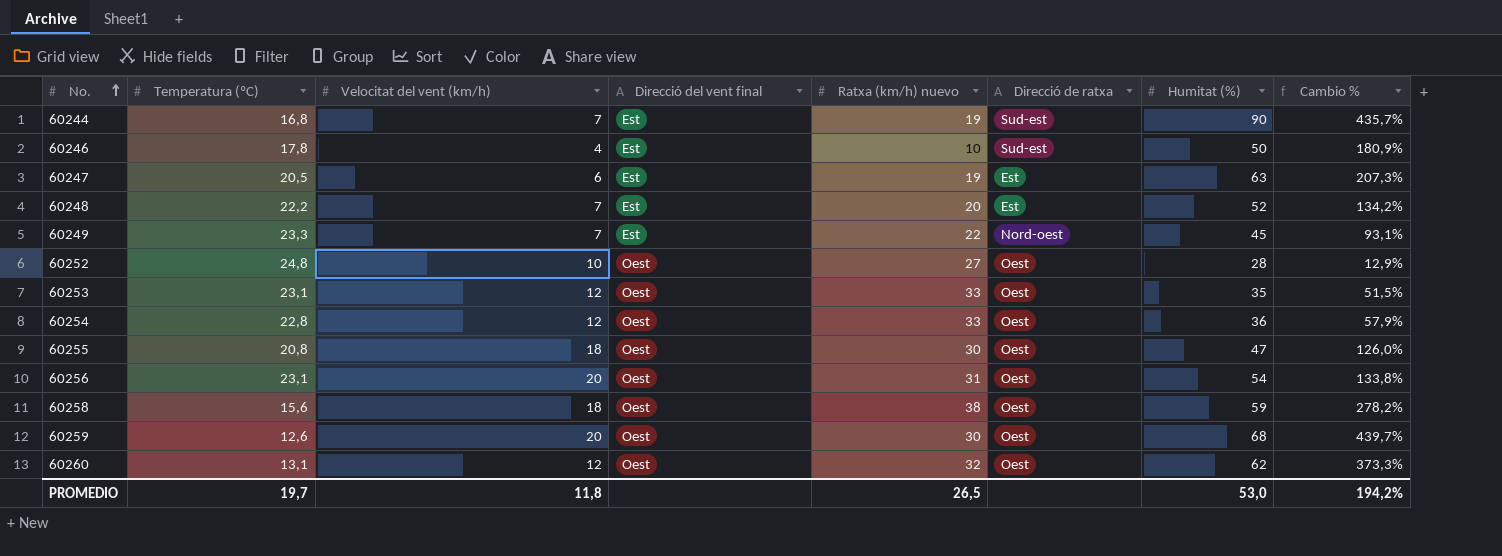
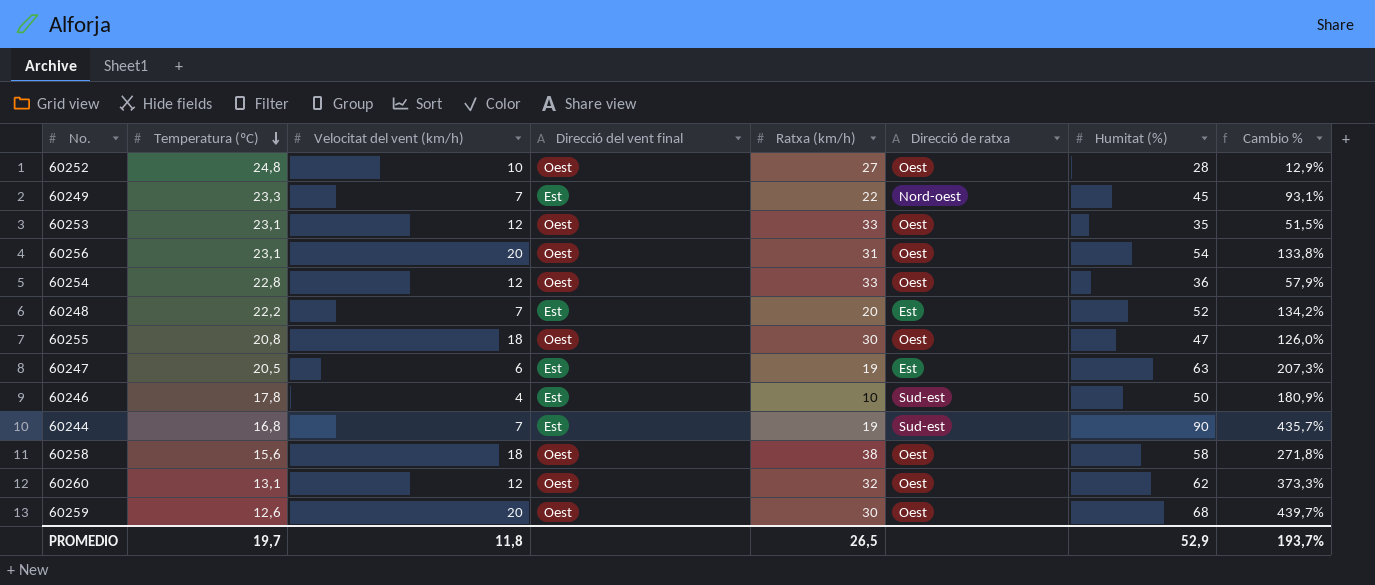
row order: No. ascending -> Temperatura (ºC) descending
column name: Ratxa (km/h) nuevo -> Ratxa (km/h)
60258 | Humitat (%): 59 -> 58
60258 | Cambio %: 278,2% -> 271,8%
PROMEDIO | Humitat (%): 53,0 -> 52,9
PROMEDIO | Cambio %: 194,2% -> 193,7%

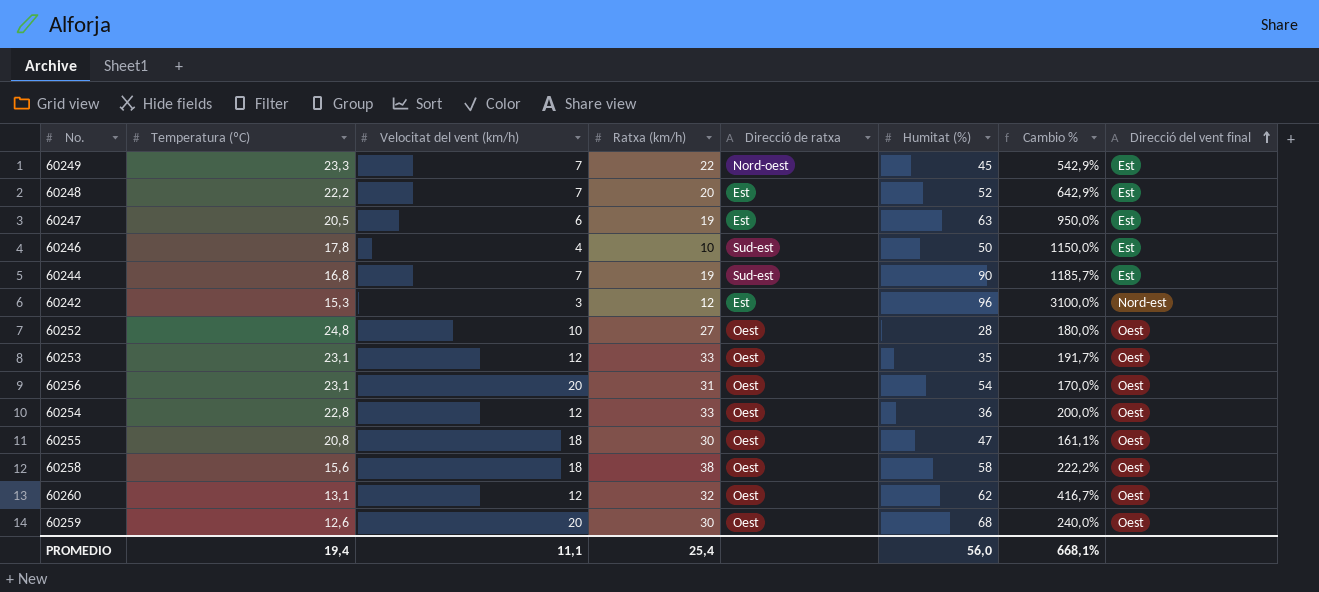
row order: Temperatura (ºC) descending -> Direcció del vent final ascending
column Cambio % | formula: ([Humitat (%)] - [Temperatura (ºC)]) / [Temperatura (ºC)] -> ([Humitat (%)] - [Velocitat del vent (km/h)]) / [Velocitat del vent (km/h)]
column Direcció del vent final | position: 4 -> 8
row 60242: none -> 15,3 | 3 | 12 | Est | 96 | 3100,0% | Nord-est
PROMEDIO | Temperatura (ºC): 19,7 -> 19,4
PROMEDIO | Velocitat del vent (km/h): 11,8 -> 11,1
PROMEDIO | Ratxa (km/h): 26,5 -> 25,4
PROMEDIO | Humitat (%): 52,9 -> 56,0
PROMEDIO | Cambio %: 193,7% -> 668,1%

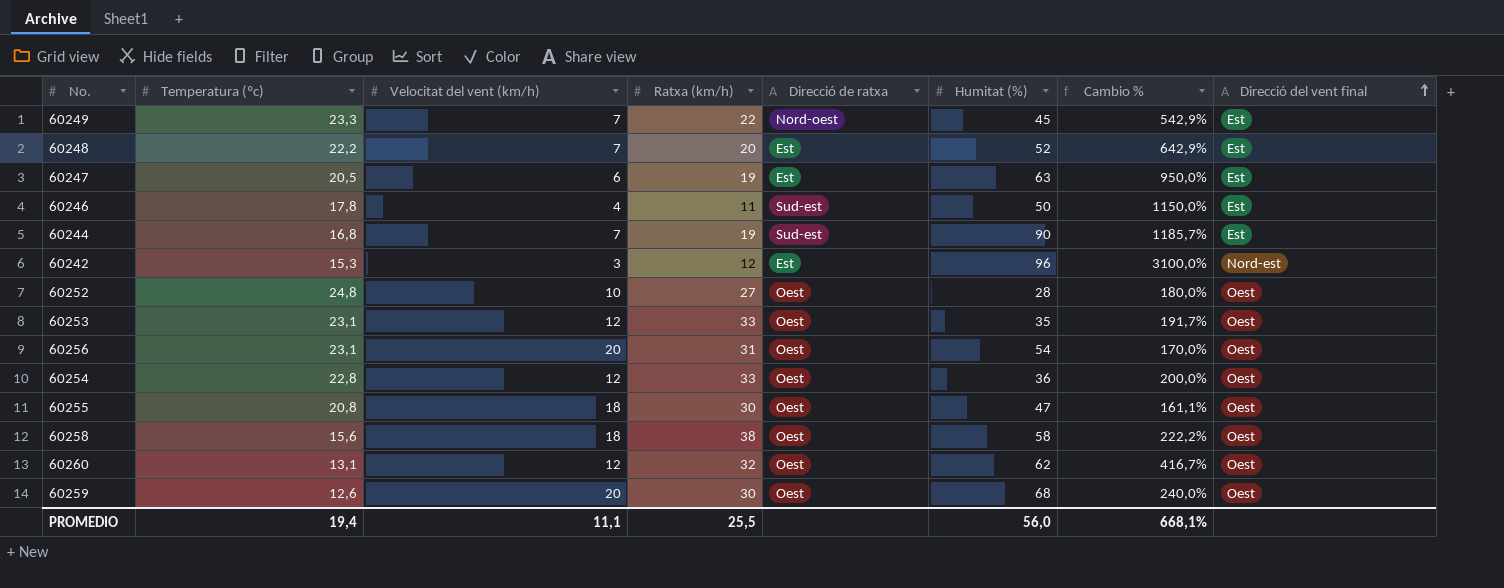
column name: Temperatura (ºC) -> Temperatura (ºc)
60246 | Ratxa (km/h): 10 -> 11
PROMEDIO | Ratxa (km/h): 25,4 -> 25,5

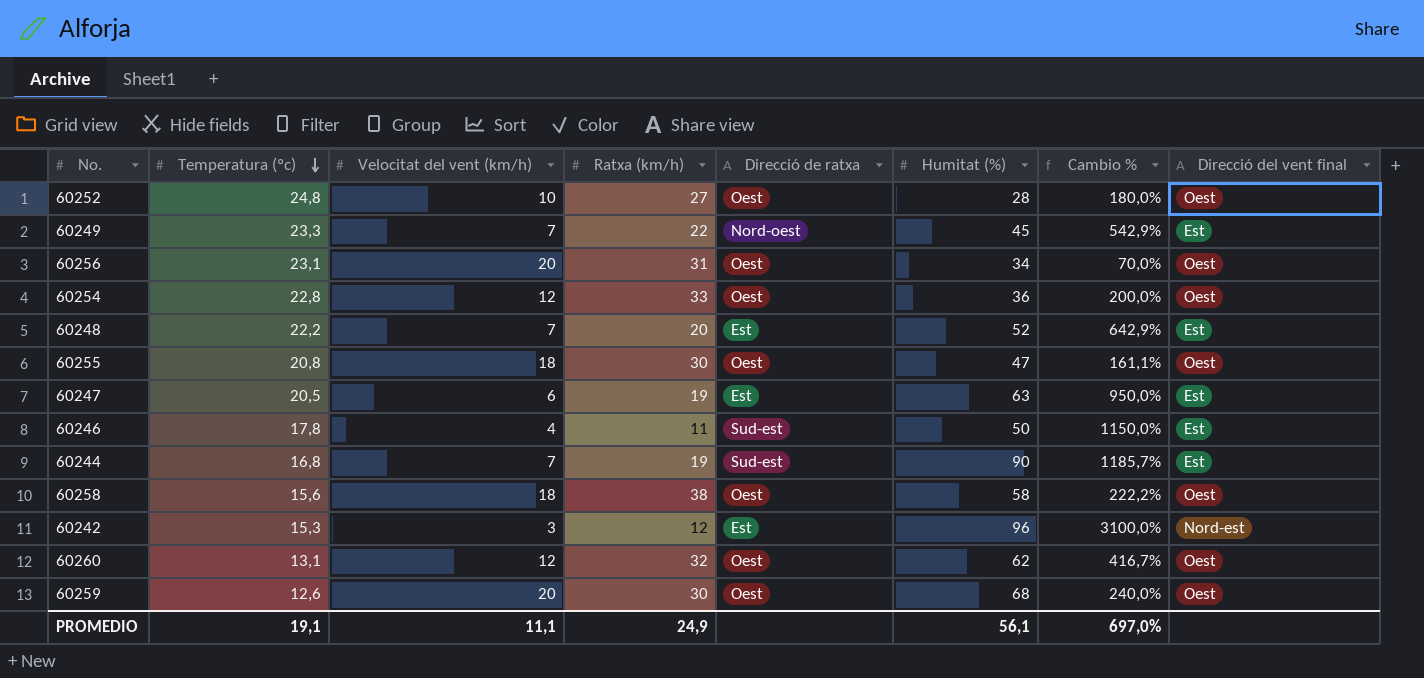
row order: Direcció del vent final ascending -> Temperatura (ºc) descending
row 60253: 23,1 | 12 | 33 | Oest | 35 | 191,7% | Oest -> none
60256 | Humitat (%): 54 -> 34
60256 | Cambio %: 170,0% -> 70,0%
PROMEDIO | Temperatura (ºc): 19,4 -> 19,1
PROMEDIO | Ratxa (km/h): 25,5 -> 24,9
PROMEDIO | Humitat (%): 56,0 -> 56,1
PROMEDIO | Cambio %: 668,1% -> 697,0%

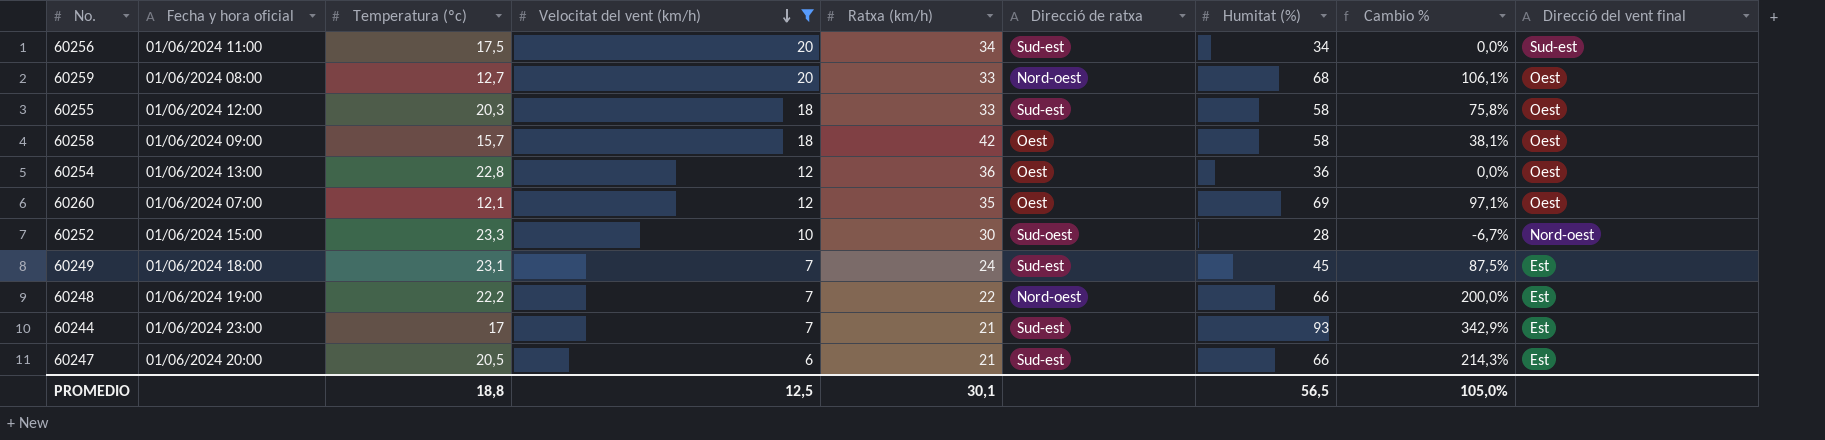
filter: none -> Velocitat del vent (km/h) >= 6
row order: Temperatura (ºc) descending -> Velocitat del vent (km/h) descending
column Fecha y hora oficial | position: none -> 2
column Cambio % | formula: ([Humitat (%)] - [Velocitat del vent (km/h)]) / [Velocitat del vent (km/h)] -> ([Humitat (%)] - [Ratxa (km/h)]) / [Ratxa (km/h)]
60256 | Temperatura (ºc): 23,1 -> 17,5
60256 | Ratxa (km/h): 31 -> 34
60256 | Direcció de ratxa: Oest -> Sud-est
60256 | Direcció del vent final: Oest -> Sud-est
60259 | Temperatura (ºc): 12,6 -> 12,7
60259 | Ratxa (km/h): 30 -> 33
60259 | Direcció de ratxa: Oest -> Nord-oest
60255 | Temperatura (ºc): 20,8 -> 20,3
60255 | Ratxa (km/h): 30 -> 33
60255 | Direcció de ratxa: Oest -> Sud-est
60255 | Humitat (%): 47 -> 58
60258 | Temperatura (ºc): 15,6 -> 15,7
60258 | Ratxa (km/h): 38 -> 42
60254 | Ratxa (km/h): 33 -> 36
60260 | Temperatura (ºc): 13,1 -> 12,1
60260 | Ratxa (km/h): 32 -> 35
60260 | Humitat (%): 62 -> 69
60252 | Temperatura (ºc): 24,8 -> 23,3
60252 | Ratxa (km/h): 27 -> 30
60252 | Direcció de ratxa: Oest -> Sud-oest
60252 | Direcció del vent final: Oest -> Nord-oest
60249 | Temperatura (ºc): 23,3 -> 23,1
60249 | Ratxa (km/h): 22 -> 24
60249 | Direcció de ratxa: Nord-oest -> Sud-est
60248 | Ratxa (km/h): 20 -> 22
60248 | Direcció de ratxa: Est -> Nord-oest
60248 | Humitat (%): 52 -> 66
60244 | Temperatura (ºc): 16,8 -> 17
60244 | Ratxa (km/h): 19 -> 21
60244 | Humitat (%): 90 -> 93
60247 | Ratxa (km/h): 19 -> 21
60247 | Direcció de ratxa: Est -> Sud-est
60247 | Humitat (%): 63 -> 66
PROMEDIO | Temperatura (ºc): 19,1 -> 18,8
PROMEDIO | Velocitat del vent (km/h): 11,1 -> 12,5
PROMEDIO | Ratxa (km/h): 24,9 -> 30,1
PROMEDIO | Humitat (%): 56,1 -> 56,5
PROMEDIO | Cambio %: 697,0% -> 105,0%

